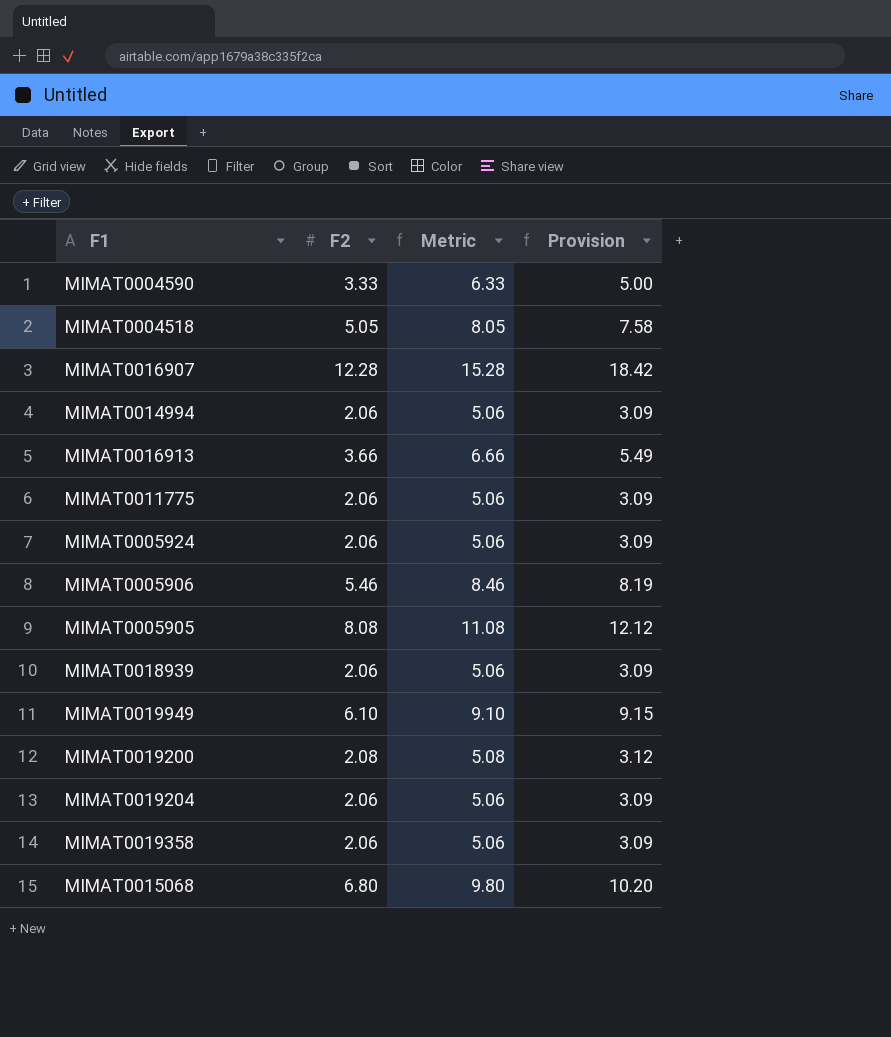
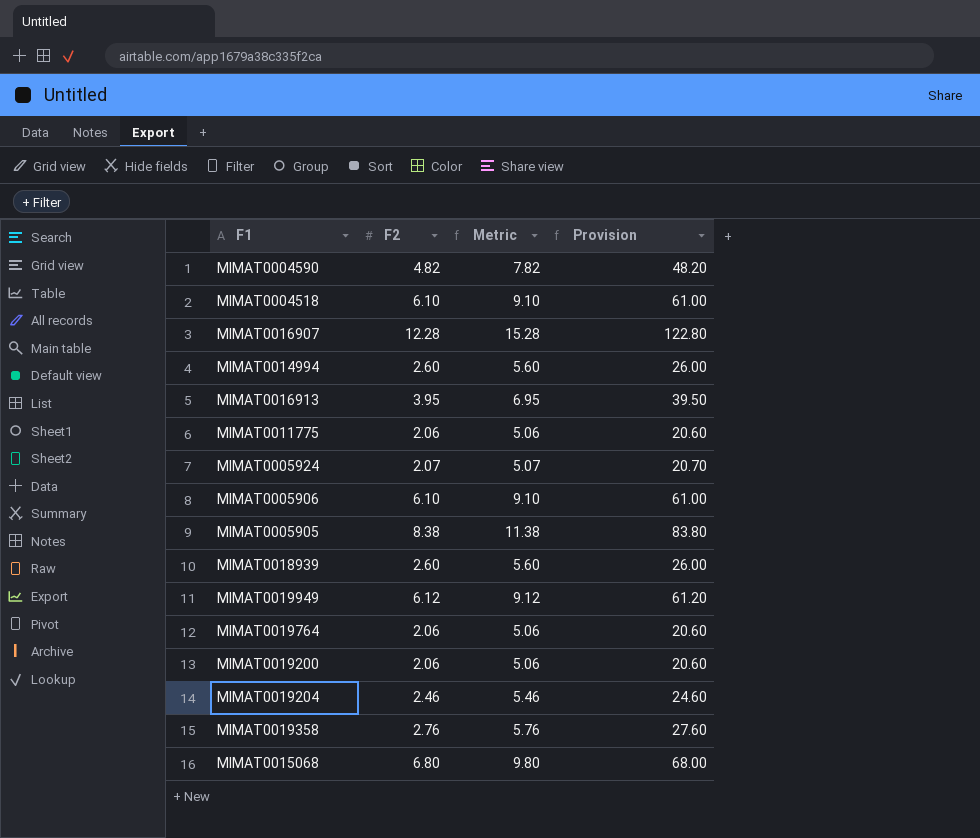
column Provision | formula: [F2] * 1.5 -> [F2] * 10
MIMAT0004590 | F2: 3.33 -> 4.82
MIMAT0004590 | Metric: 6.33 -> 7.82
MIMAT0004518 | F2: 5.05 -> 6.10
MIMAT0004518 | Metric: 8.05 -> 9.10
MIMAT0014994 | F2: 2.06 -> 2.60
MIMAT0014994 | Metric: 5.06 -> 5.60
MIMAT0016913 | F2: 3.66 -> 3.95
MIMAT0016913 | Metric: 6.66 -> 6.95
MIMAT0005924 | F2: 2.06 -> 2.07
MIMAT0005924 | Metric: 5.06 -> 5.07
MIMAT0005906 | F2: 5.46 -> 6.10
MIMAT0005906 | Metric: 8.46 -> 9.10
MIMAT0005905 | F2: 8.08 -> 8.38
MIMAT0005905 | Metric: 11.08 -> 11.38
MIMAT0018939 | F2: 2.06 -> 2.60
MIMAT0018939 | Metric: 5.06 -> 5.60
MIMAT0019949 | F2: 6.10 -> 6.12
MIMAT0019949 | Metric: 9.10 -> 9.12
row MIMAT0019764: none -> 2.06 | 5.06 | 20.60
MIMAT0019200 | F2: 2.08 -> 2.06
MIMAT0019200 | Metric: 5.08 -> 5.06
MIMAT0019204 | F2: 2.06 -> 2.46
MIMAT0019204 | Metric: 5.06 -> 5.46
MIMAT0019358 | F2: 2.06 -> 2.76
MIMAT0019358 | Metric: 5.06 -> 5.76

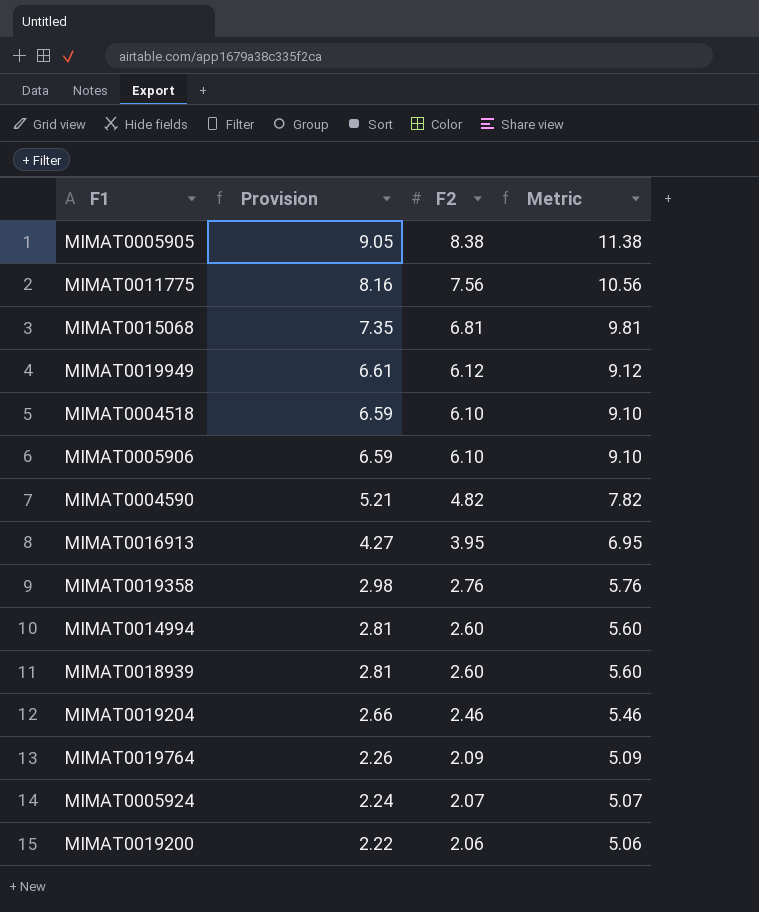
row order: none -> Provision descending
column Provision | formula: [F2] * 10 -> [F2] * 1.08
column Provision | position: 4 -> 2
row MIMAT0016907: 12.28 | 15.28 | 122.80 -> none
MIMAT0011775 | F2: 2.06 -> 7.56
MIMAT0011775 | Metric: 5.06 -> 10.56
MIMAT0015068 | F2: 6.80 -> 6.81
MIMAT0015068 | Metric: 9.80 -> 9.81
MIMAT0019764 | F2: 2.06 -> 2.09
MIMAT0019764 | Metric: 5.06 -> 5.09

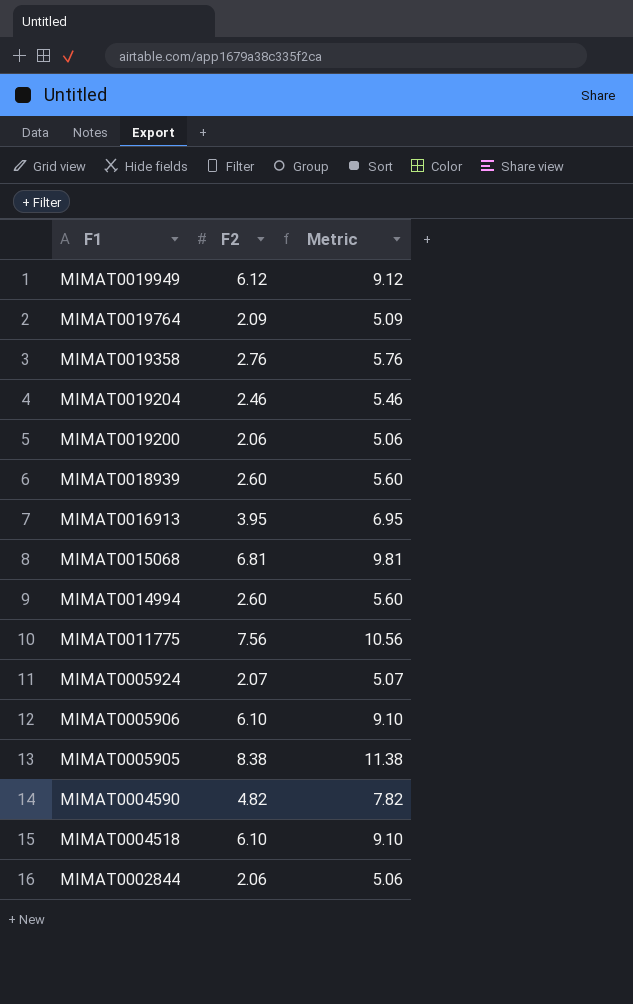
row order: Provision descending -> F1 descending
column Provision | formula: [F2] * 1.08 -> none
row MIMAT0002844: none -> 2.06 | 5.06

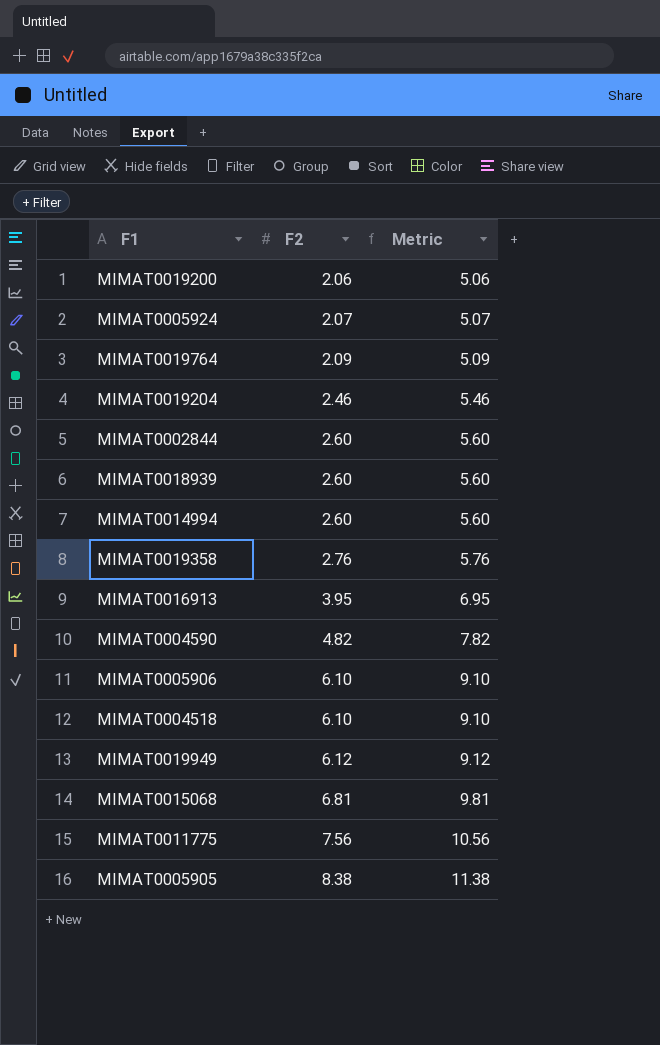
row order: F1 descending -> F2 ascending
MIMAT0002844 | F2: 2.06 -> 2.60
MIMAT0002844 | Metric: 5.06 -> 5.60

